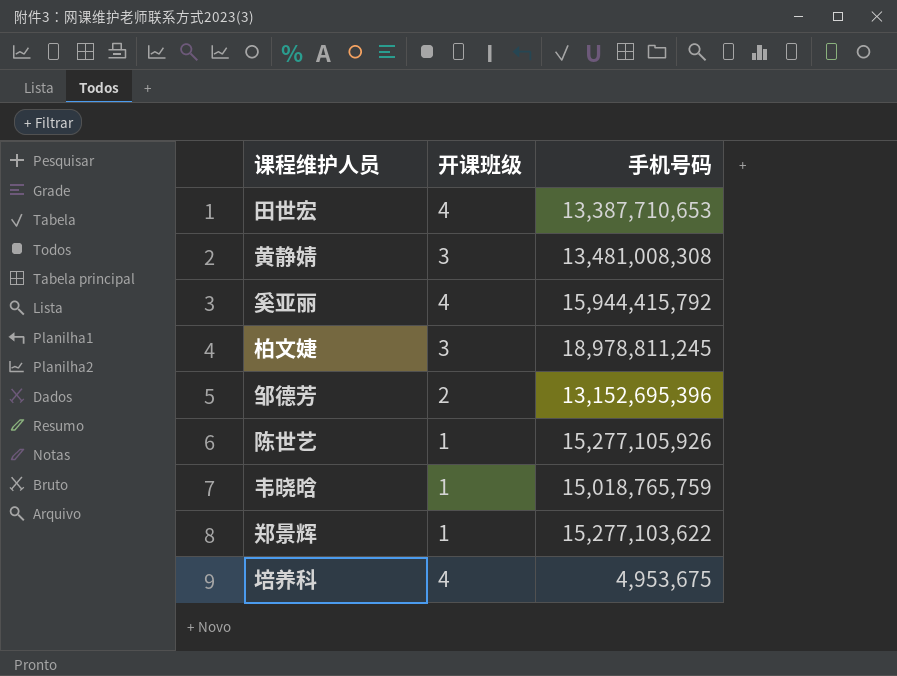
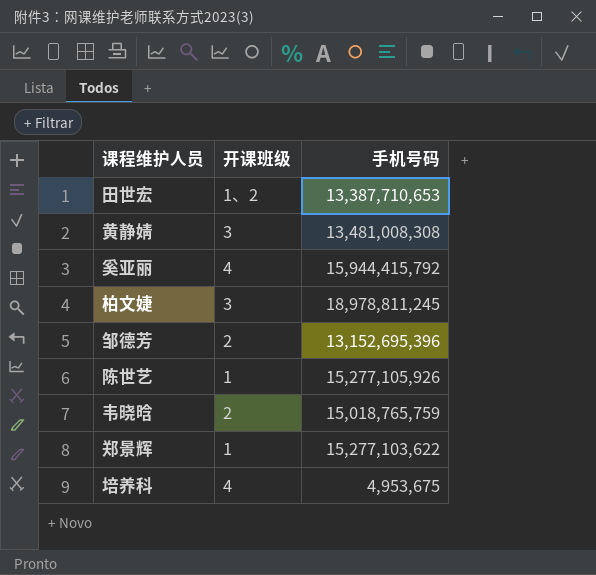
田世宏 | 开课班级: 4 -> 1、2
韦晓晗 | 开课班级: 1 -> 2

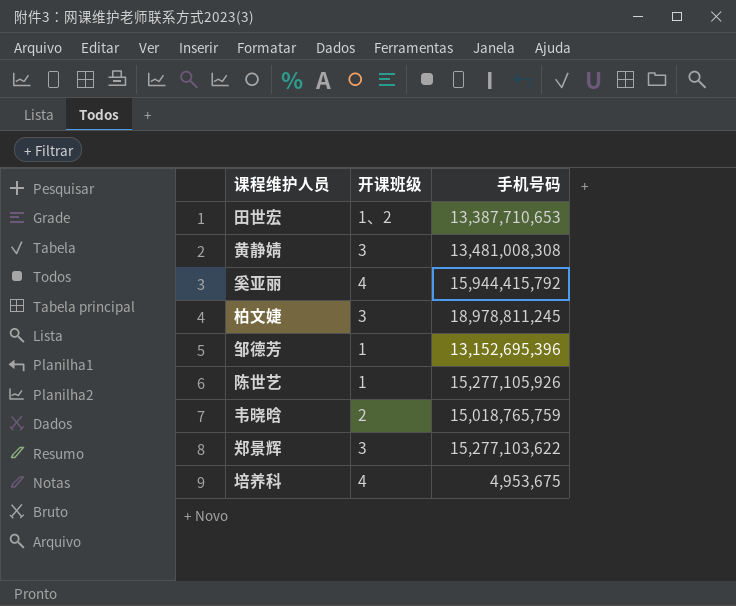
邹德芳 | 开课班级: 2 -> 1
郑景辉 | 开课班级: 1 -> 3

